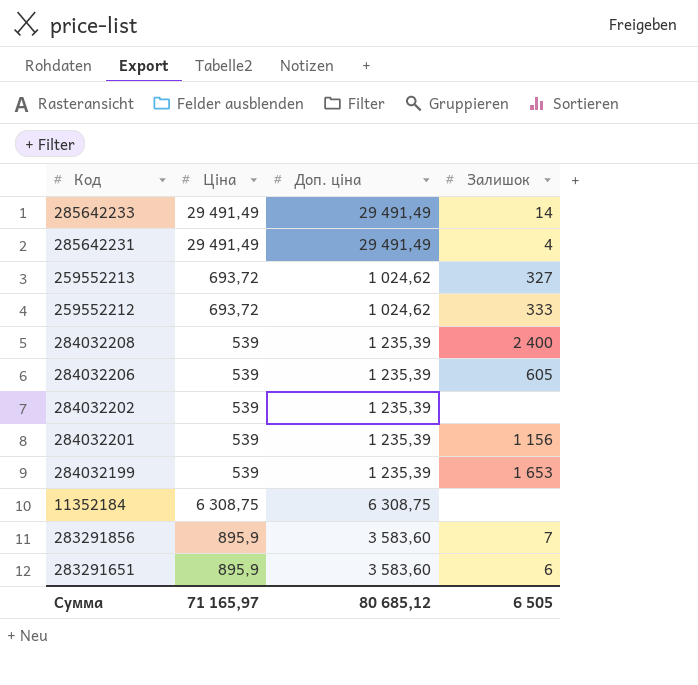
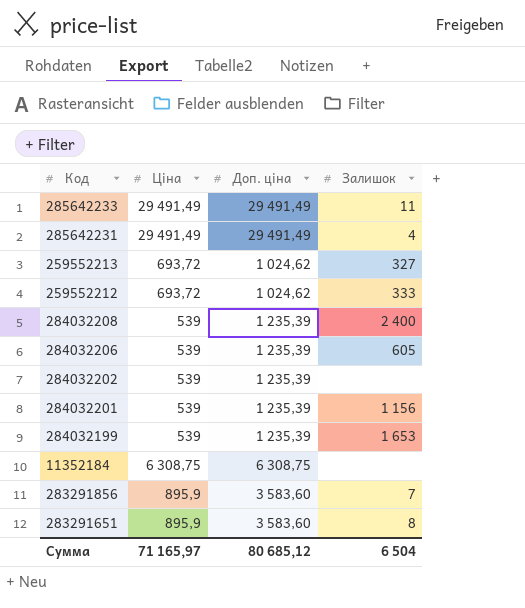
285642233 | Залишок: 14 -> 11
283291651 | Залишок: 6 -> 8
Сумма | Залишок: 6 505 -> 6 504

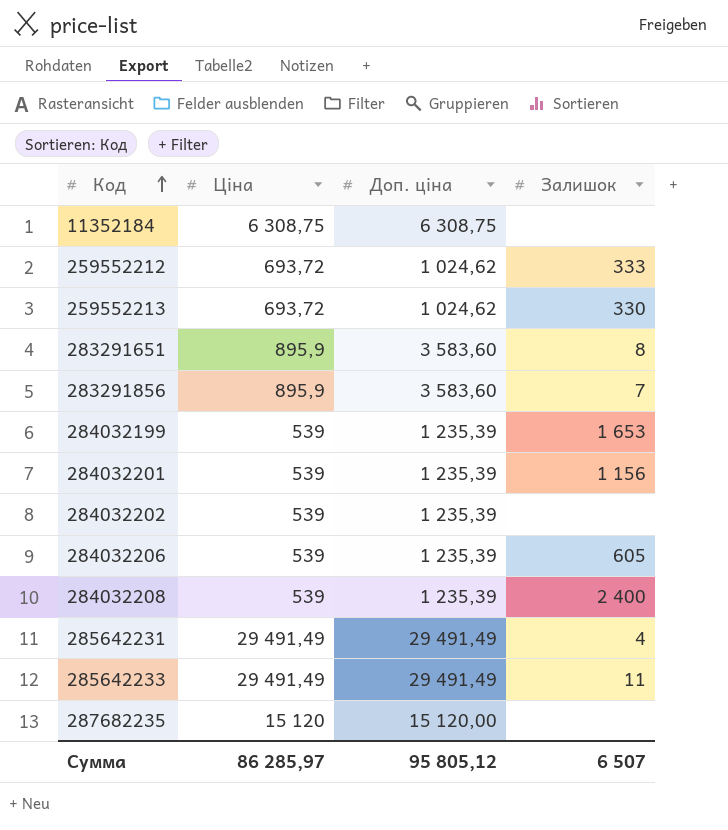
row order: none -> Код ascending
259552213 | Залишок: 327 -> 330
row 287682235: none -> 15 120 | 15 120,00 | none
Сумма | Ціна: 71 165,97 -> 86 285,97
Сумма | Доп. ціна: 80 685,12 -> 95 805,12
Сумма | Залишок: 6 504 -> 6 507

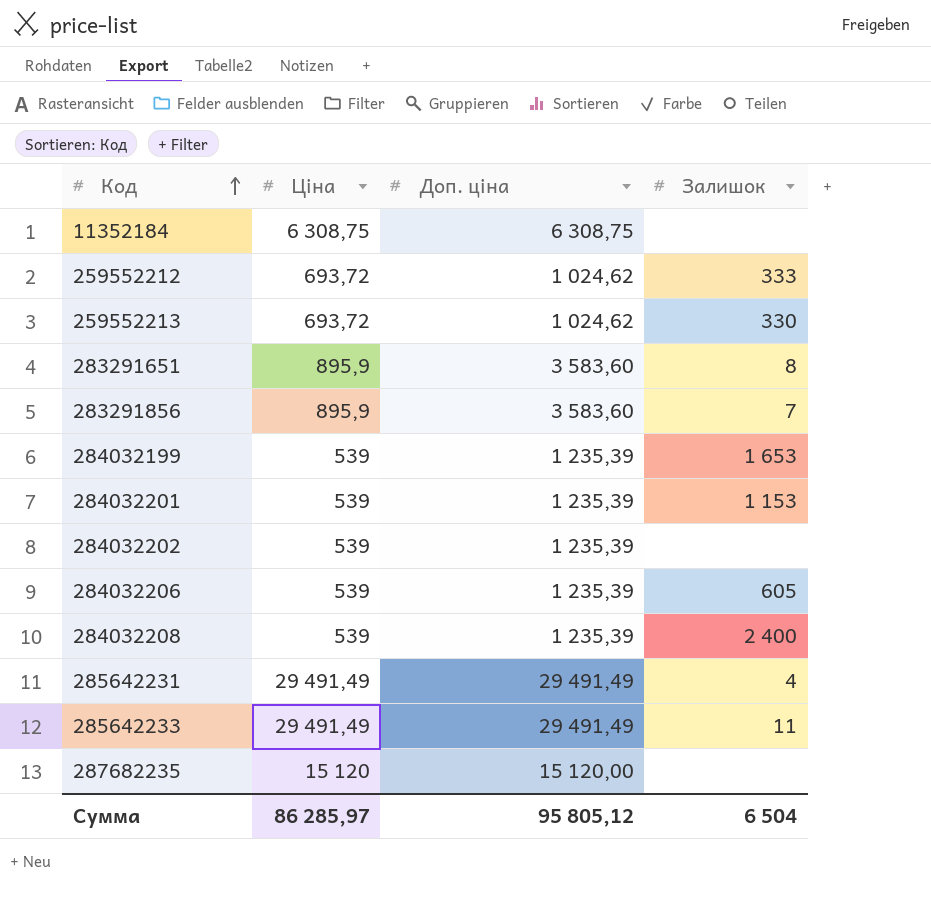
284032201 | Залишок: 1 156 -> 1 153
Сумма | Залишок: 6 507 -> 6 504

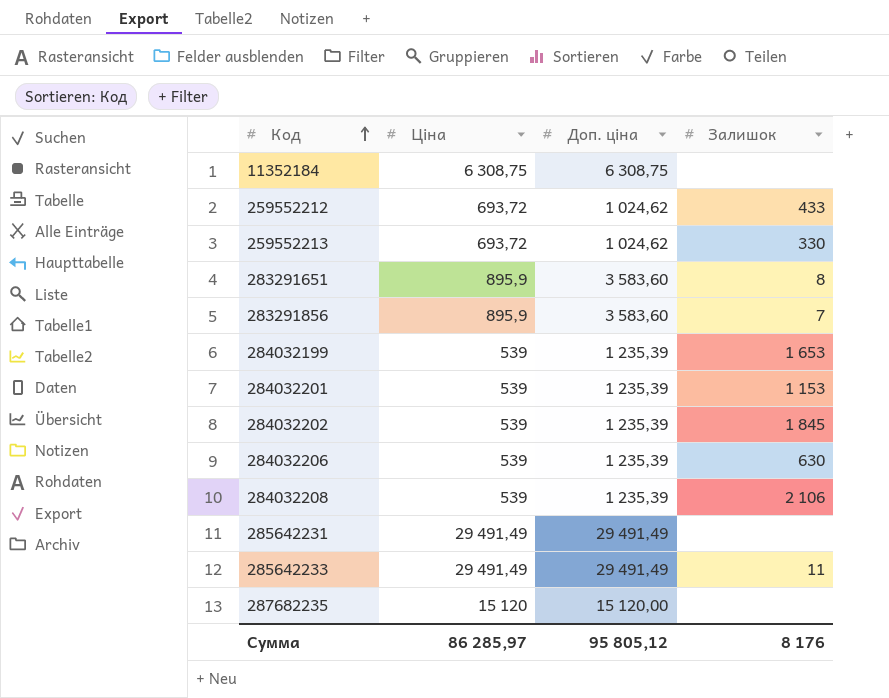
259552212 | Залишок: 333 -> 433
284032202 | Залишок: none -> 1 845
284032206 | Залишок: 605 -> 630
284032208 | Залишок: 2 400 -> 2 106
285642231 | Залишок: 4 -> none
Сумма | Залишок: 6 504 -> 8 176

